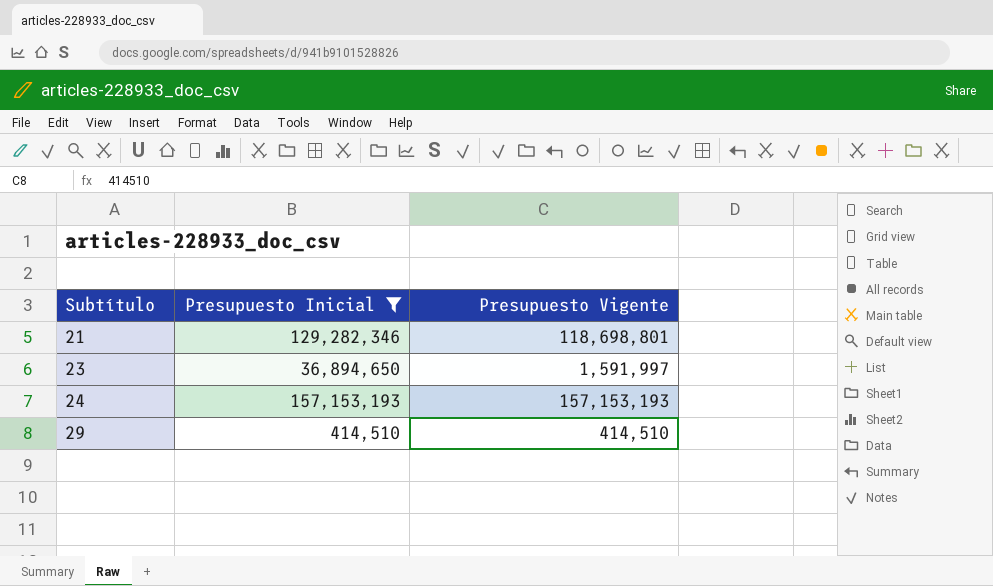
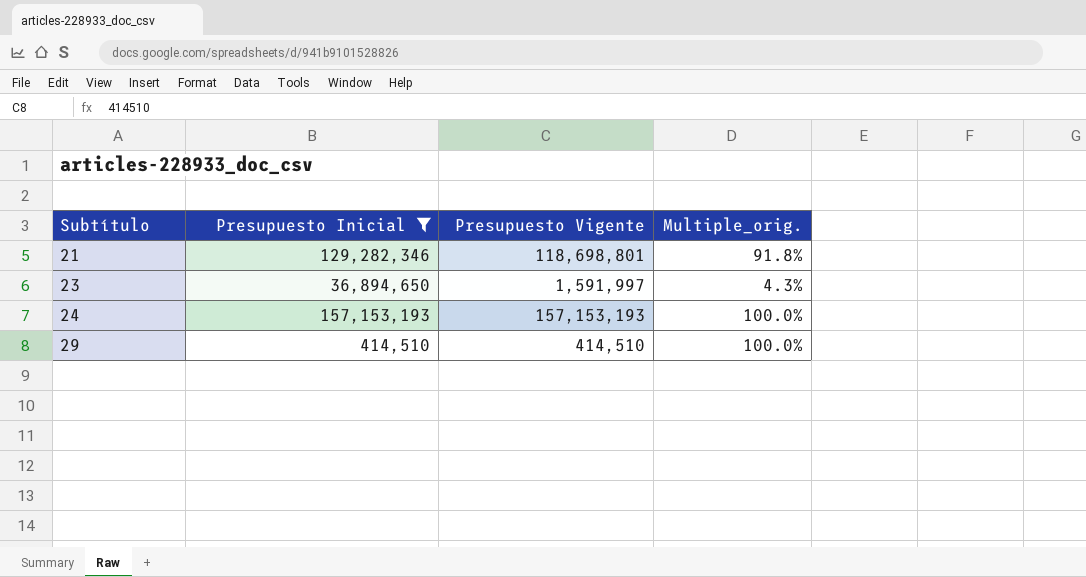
column Multiple_orig. | formula: none -> [Presupuesto Vigente] / [Presupuesto Inicial]

